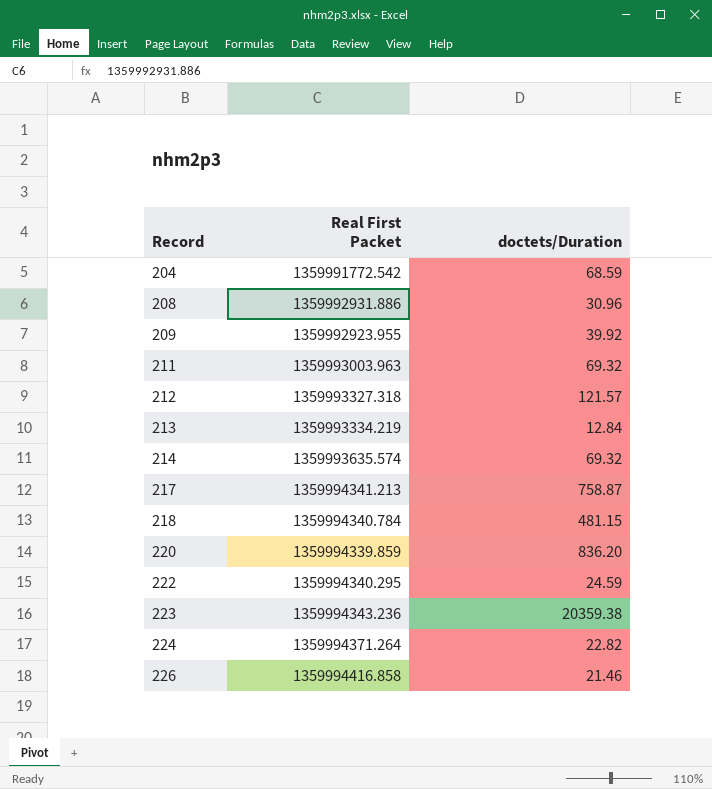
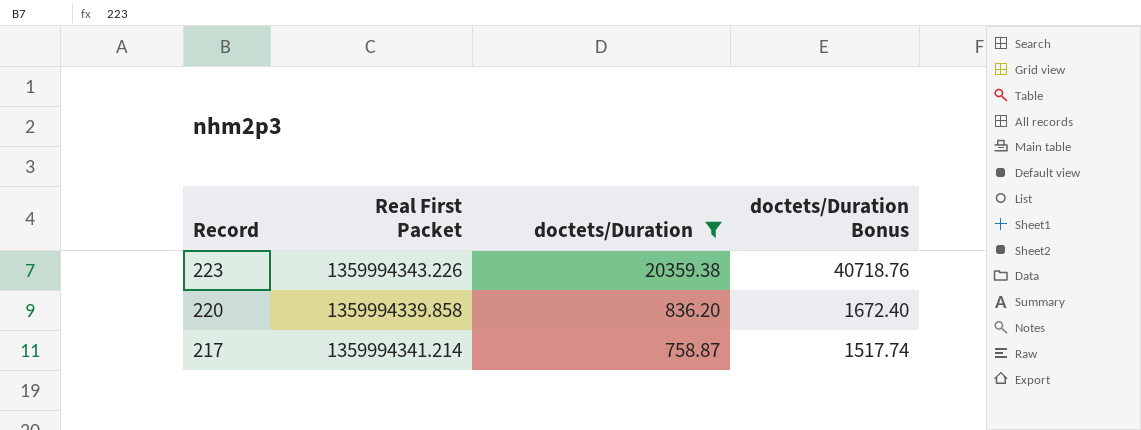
filter: none -> doctets/Duration >= 758.87
row order: Record ascending -> Record descending
column doctets/Duration Bonus | formula: none -> [doctets/Duration] * 2
223 | Real First Packet: 1359994343.236 -> 1359994343.226
220 | Real First Packet: 1359994339.859 -> 1359994339.858
217 | Real First Packet: 1359994341.213 -> 1359994341.214

